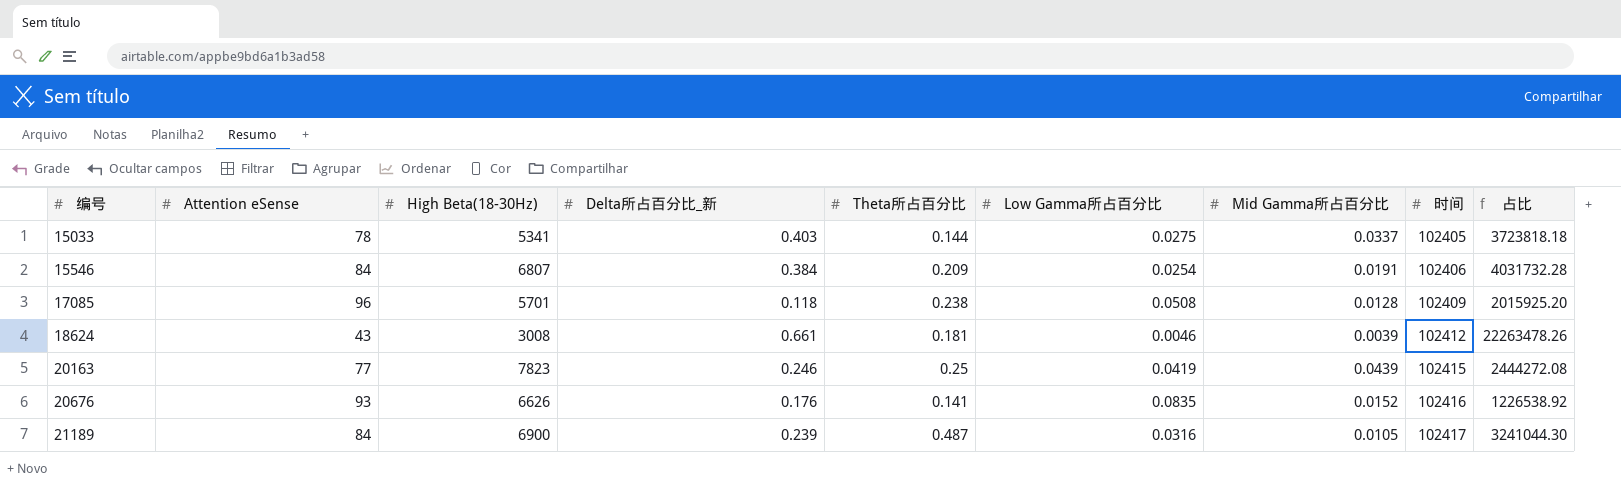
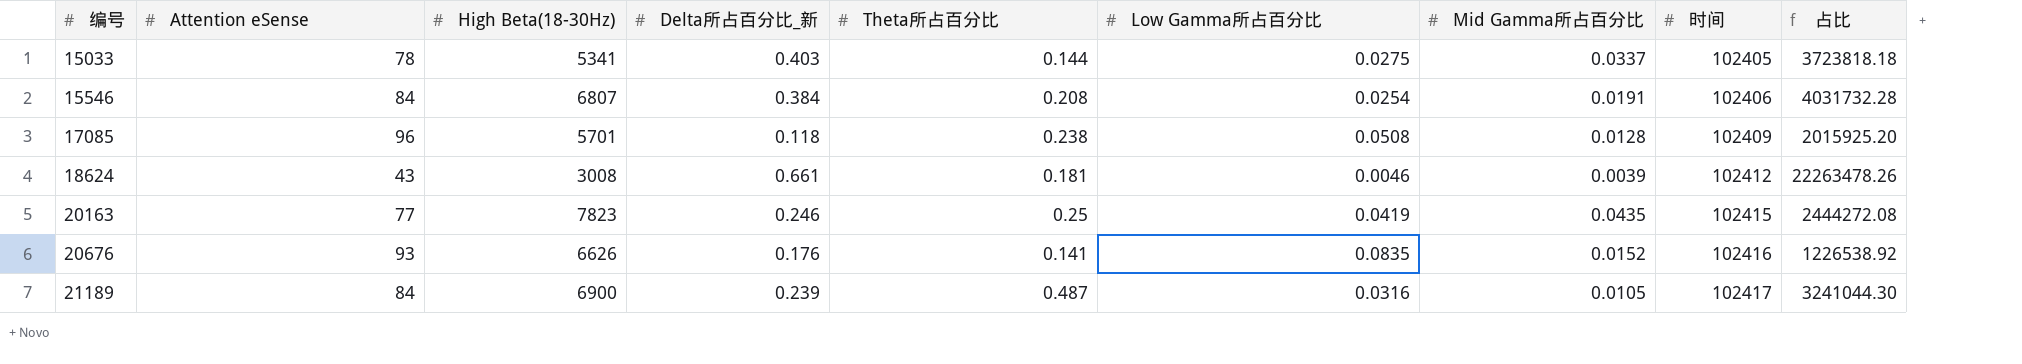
15546 | Theta所占百分比: 0.209 -> 0.208
20163 | Mid Gamma所占百分比: 0.0439 -> 0.0435

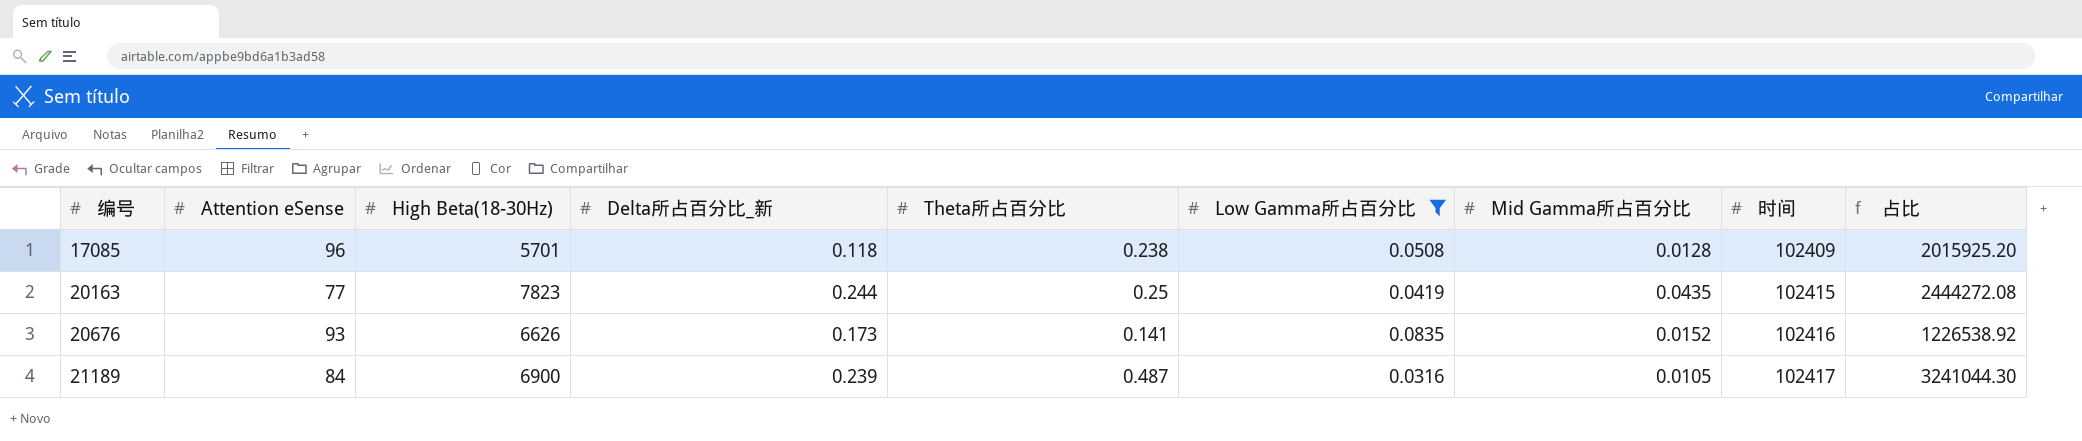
filter: none -> Low Gamma所占百分比 >= 0.0316
20163 | Delta所占百分比_新: 0.246 -> 0.244
20676 | Delta所占百分比_新: 0.176 -> 0.173

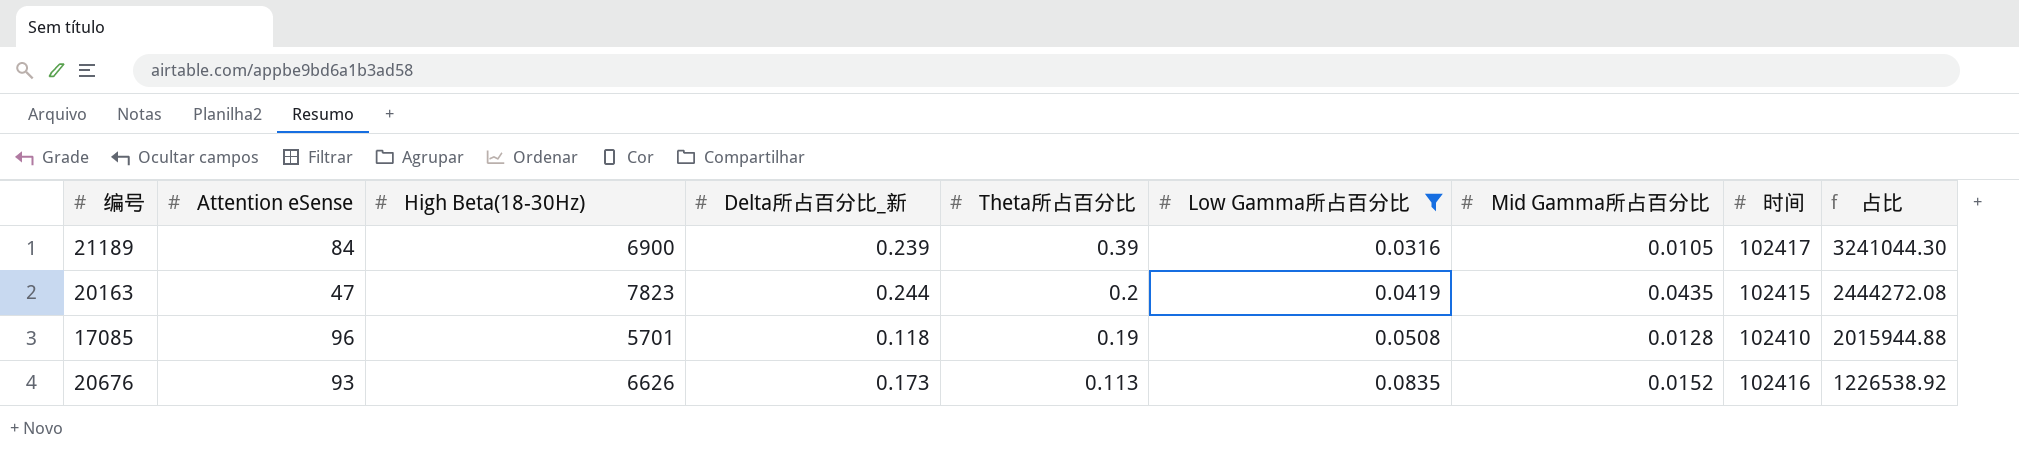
row order: 编号 ascending -> Theta所占百分比 descending
21189 | Theta所占百分比: 0.487 -> 0.39
20163 | Attention eSense: 77 -> 47
20163 | Theta所占百分比: 0.25 -> 0.2
17085 | Theta所占百分比: 0.238 -> 0.19
17085 | 时间: 102409 -> 102410
17085 | 占比: 2015925.20 -> 2015944.88
20676 | Theta所占百分比: 0.141 -> 0.113

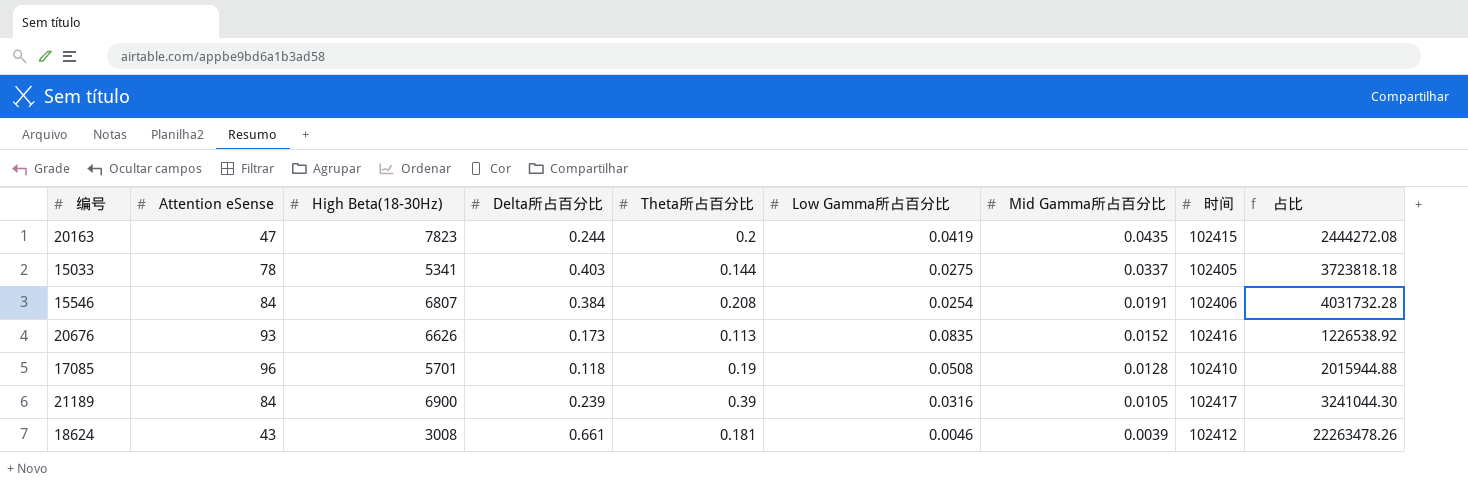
filter: Low Gamma所占百分比 >= 0.0316 -> none
row order: Theta所占百分比 descending -> Mid Gamma所占百分比 descending
column name: Delta所占百分比_新 -> Delta所占百分比

